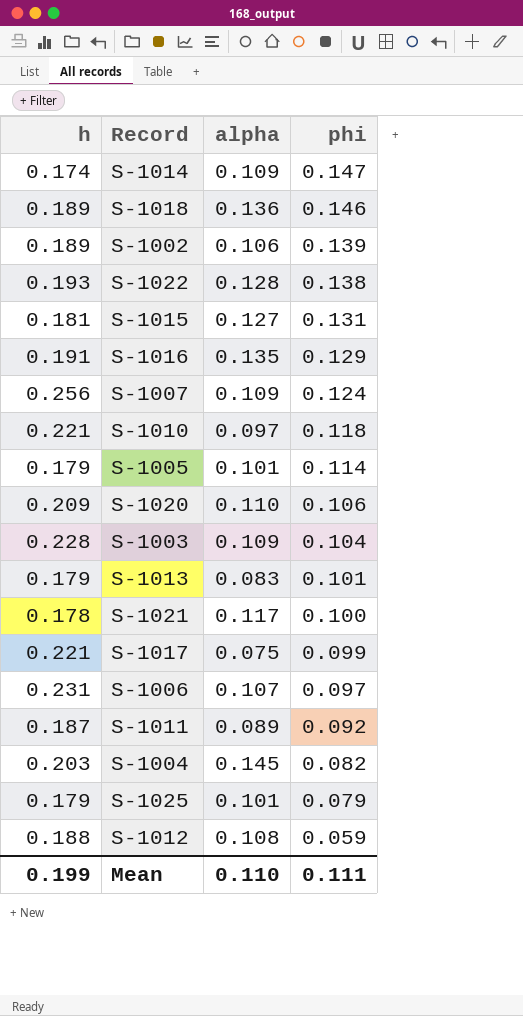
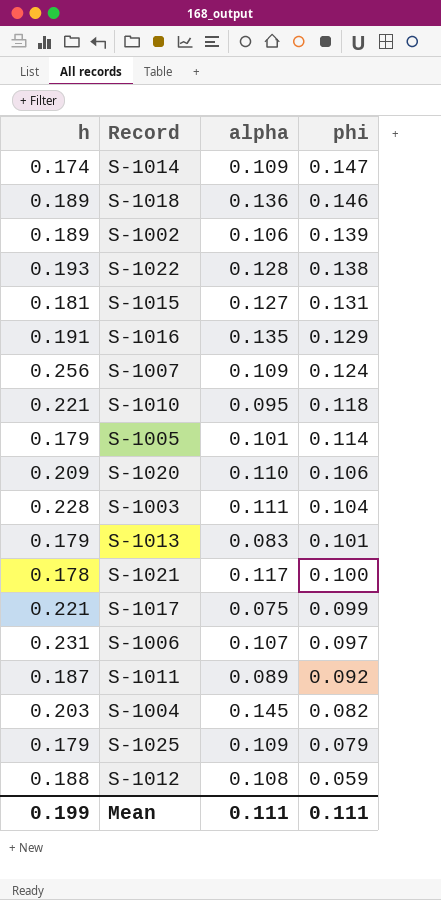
S-1010 | alpha: 0.097 -> 0.095
S-1003 | alpha: 0.109 -> 0.111
S-1025 | alpha: 0.101 -> 0.109
Mean | alpha: 0.110 -> 0.111

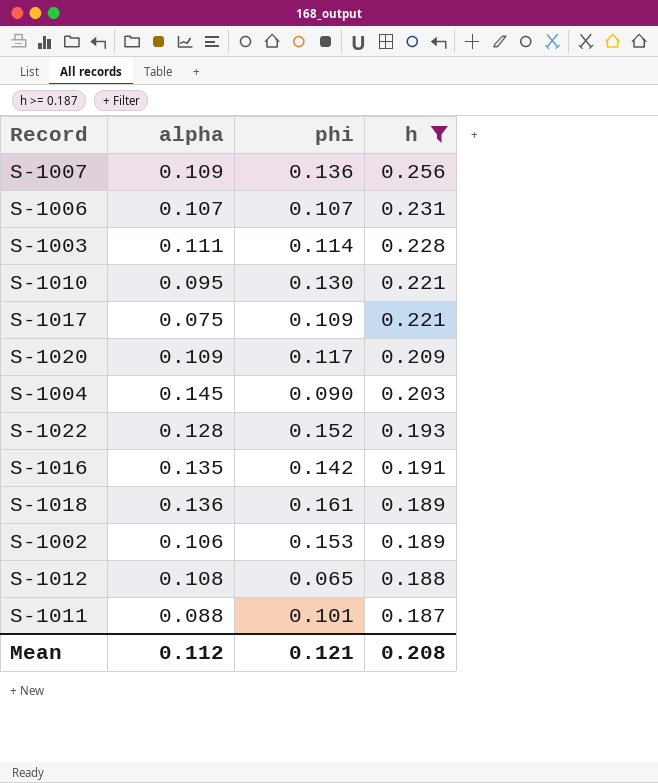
filter: none -> h >= 0.187
row order: phi descending -> h descending
column h | position: 1 -> 4
S-1007 | phi: 0.124 -> 0.136
S-1006 | phi: 0.097 -> 0.107
S-1003 | phi: 0.104 -> 0.114
S-1010 | phi: 0.118 -> 0.130
S-1017 | phi: 0.099 -> 0.109
S-1020 | alpha: 0.110 -> 0.109
S-1020 | phi: 0.106 -> 0.117
S-1004 | phi: 0.082 -> 0.090
S-1022 | phi: 0.138 -> 0.152
S-1016 | phi: 0.129 -> 0.142
S-1018 | phi: 0.146 -> 0.161
S-1002 | phi: 0.139 -> 0.153
S-1012 | phi: 0.059 -> 0.065
S-1011 | alpha: 0.089 -> 0.088
S-1011 | phi: 0.092 -> 0.101
Mean | alpha: 0.111 -> 0.112
Mean | phi: 0.111 -> 0.121
Mean | h: 0.199 -> 0.208

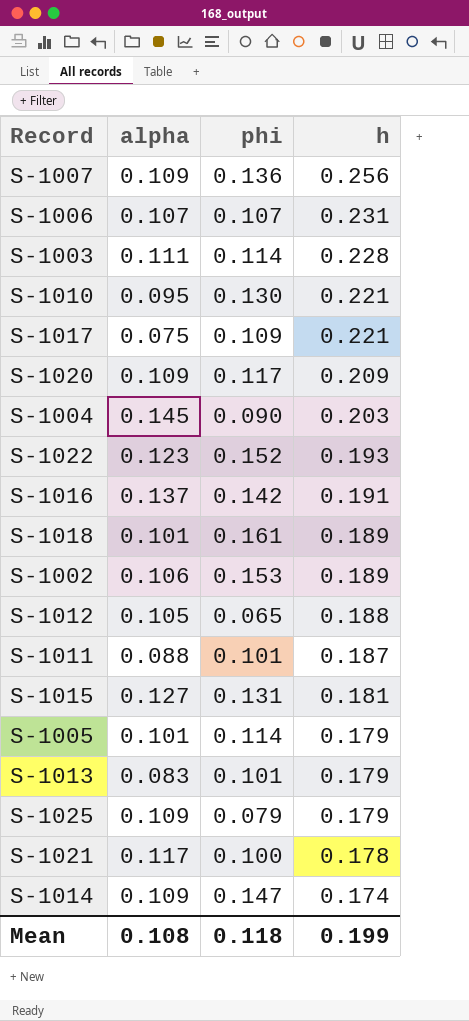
filter: h >= 0.187 -> none
S-1022 | alpha: 0.128 -> 0.123
S-1016 | alpha: 0.135 -> 0.137
S-1018 | alpha: 0.136 -> 0.101
S-1012 | alpha: 0.108 -> 0.105
Mean | alpha: 0.112 -> 0.108
Mean | phi: 0.121 -> 0.118
Mean | h: 0.208 -> 0.199

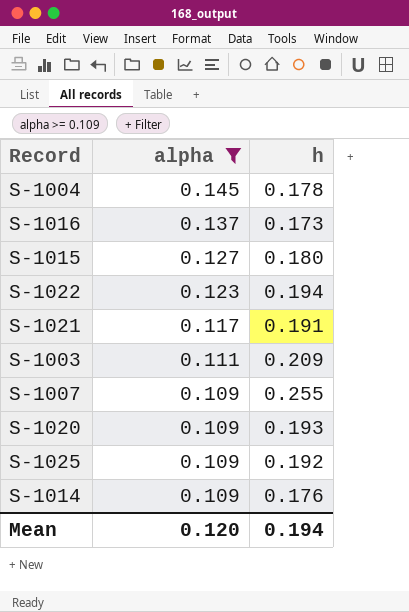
filter: none -> alpha >= 0.109
row order: h descending -> alpha descending
column phi | position: 3 -> none
S-1004 | h: 0.203 -> 0.178
S-1016 | h: 0.191 -> 0.173
S-1015 | h: 0.181 -> 0.180
S-1022 | h: 0.193 -> 0.194
S-1021 | h: 0.178 -> 0.191
S-1003 | h: 0.228 -> 0.209
S-1007 | h: 0.256 -> 0.255
S-1020 | h: 0.209 -> 0.193
S-1025 | h: 0.179 -> 0.192
S-1014 | h: 0.174 -> 0.176
Mean | alpha: 0.108 -> 0.120
Mean | h: 0.199 -> 0.194

